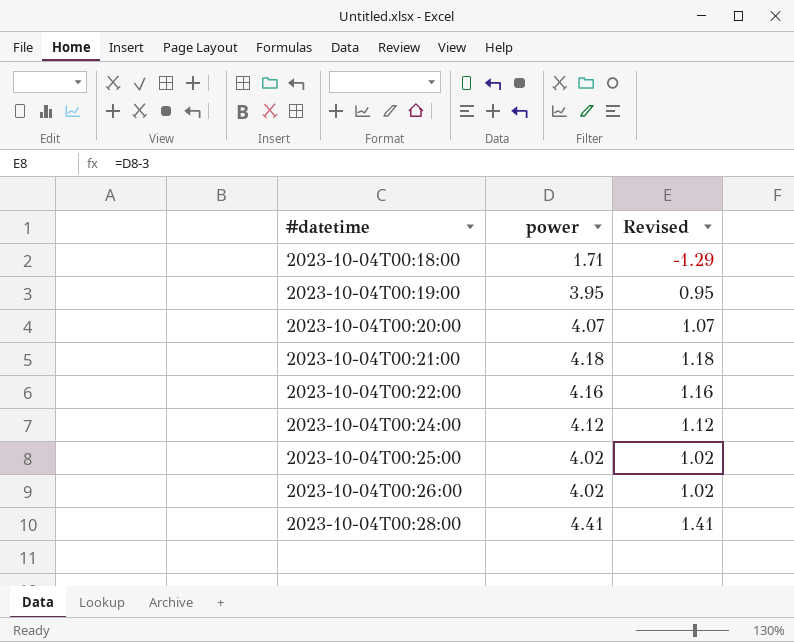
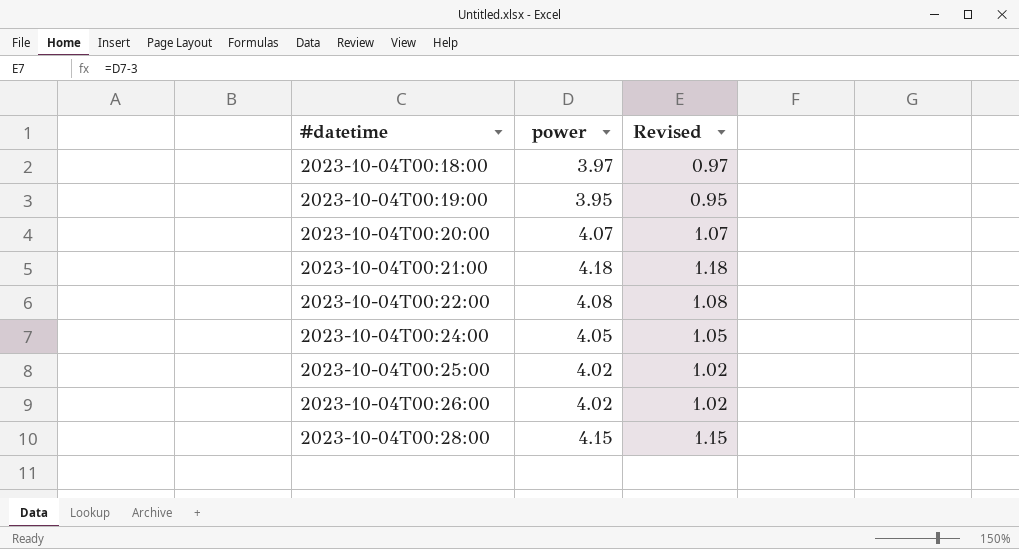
2023-10-04T00:18:00 | power: 1.71 -> 3.97
2023-10-04T00:18:00 | Revised: -1.29 -> 0.97
2023-10-04T00:22:00 | power: 4.16 -> 4.08
2023-10-04T00:22:00 | Revised: 1.16 -> 1.08
2023-10-04T00:24:00 | power: 4.12 -> 4.05
2023-10-04T00:24:00 | Revised: 1.12 -> 1.05
2023-10-04T00:28:00 | power: 4.41 -> 4.15
2023-10-04T00:28:00 | Revised: 1.41 -> 1.15

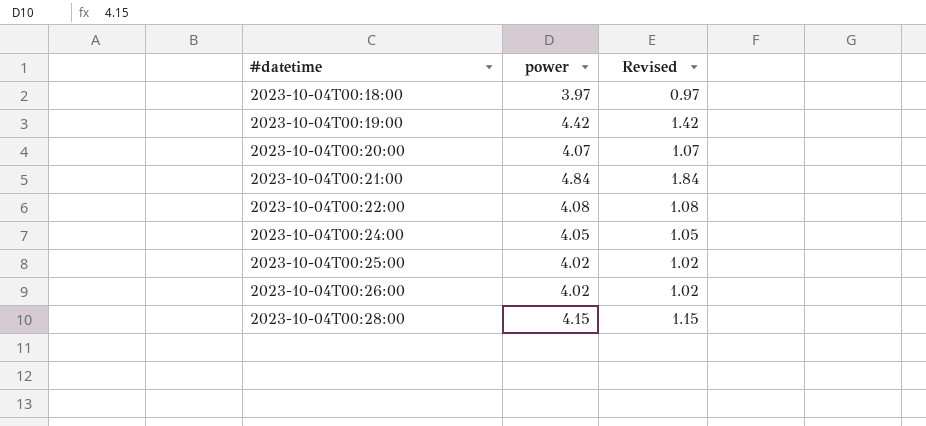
2023-10-04T00:19:00 | power: 3.95 -> 4.42
2023-10-04T00:19:00 | Revised: 0.95 -> 1.42
2023-10-04T00:21:00 | power: 4.18 -> 4.84
2023-10-04T00:21:00 | Revised: 1.18 -> 1.84

